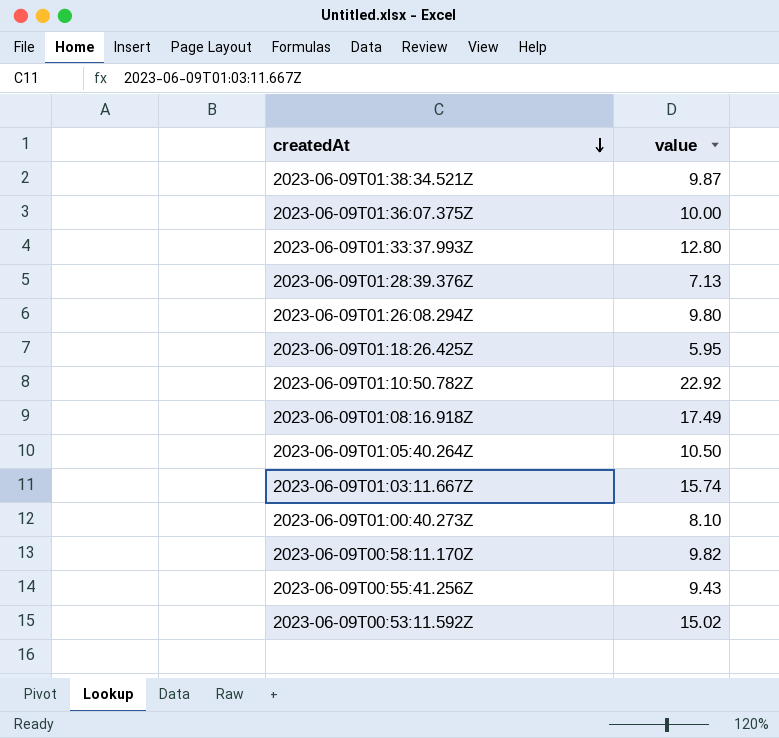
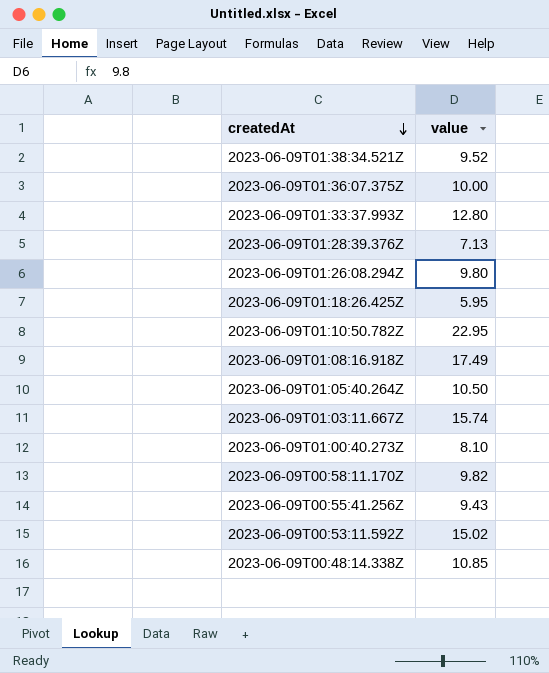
2023-06-09T01:38:34.521Z | value: 9.87 -> 9.52
2023-06-09T01:10:50.782Z | value: 22.92 -> 22.95
row 2023-06-09T00:48:14.338Z: none -> 10.85

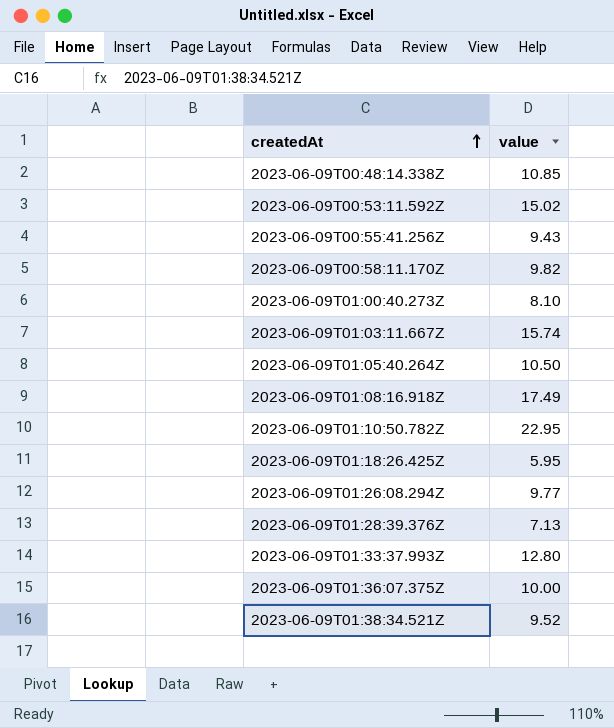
row order: createdAt descending -> createdAt ascending
2023-06-09T01:26:08.294Z | value: 9.80 -> 9.77

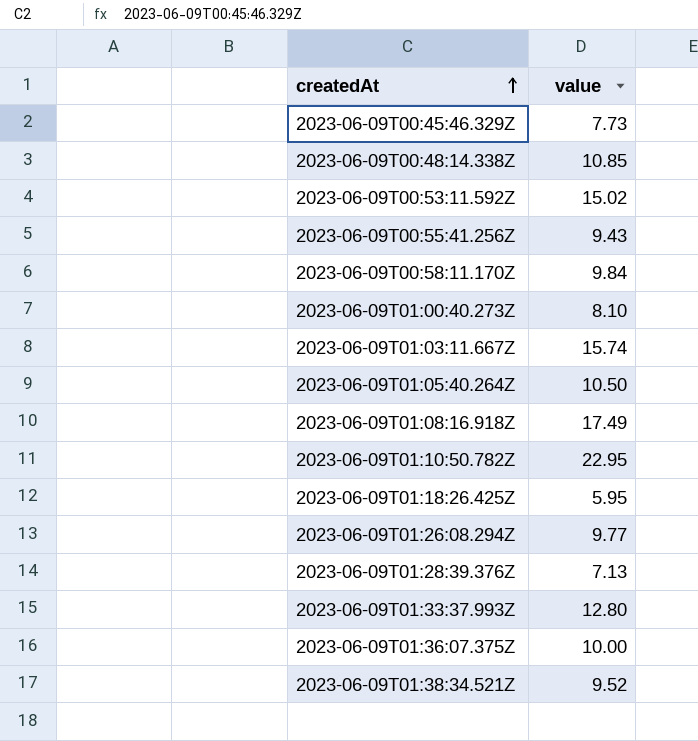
row 2023-06-09T00:45:46.329Z: none -> 7.73
2023-06-09T00:58:11.170Z | value: 9.82 -> 9.84

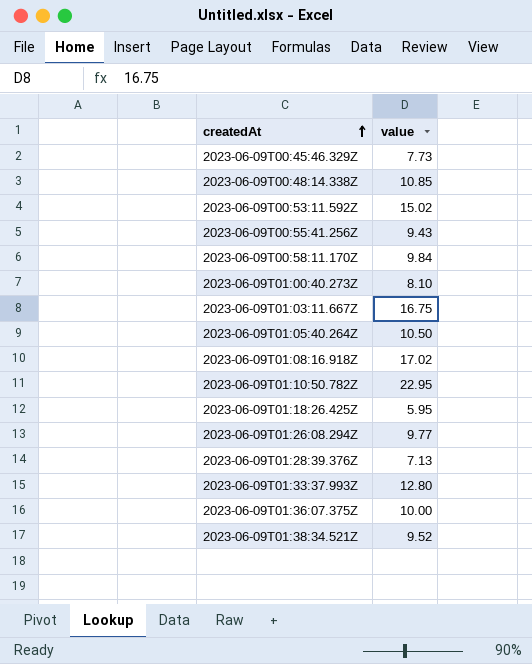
2023-06-09T01:03:11.667Z | value: 15.74 -> 16.75
2023-06-09T01:08:16.918Z | value: 17.49 -> 17.02

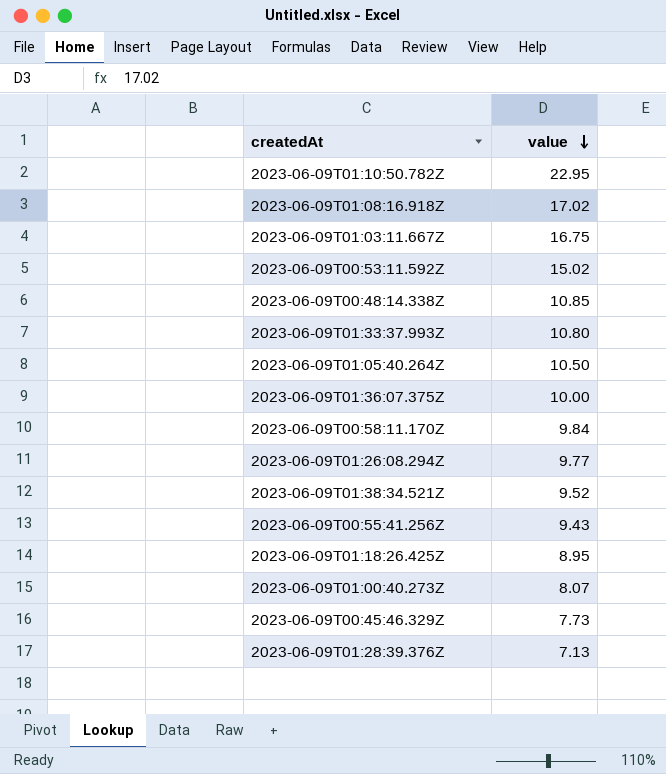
row order: createdAt ascending -> value descending
2023-06-09T01:33:37.993Z | value: 12.80 -> 10.80
2023-06-09T01:18:26.425Z | value: 5.95 -> 8.95
2023-06-09T01:00:40.273Z | value: 8.10 -> 8.07

